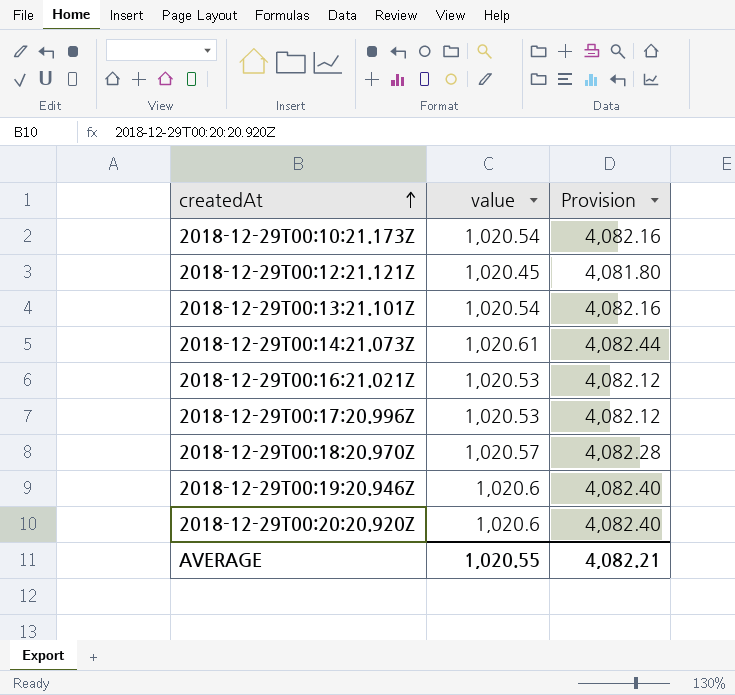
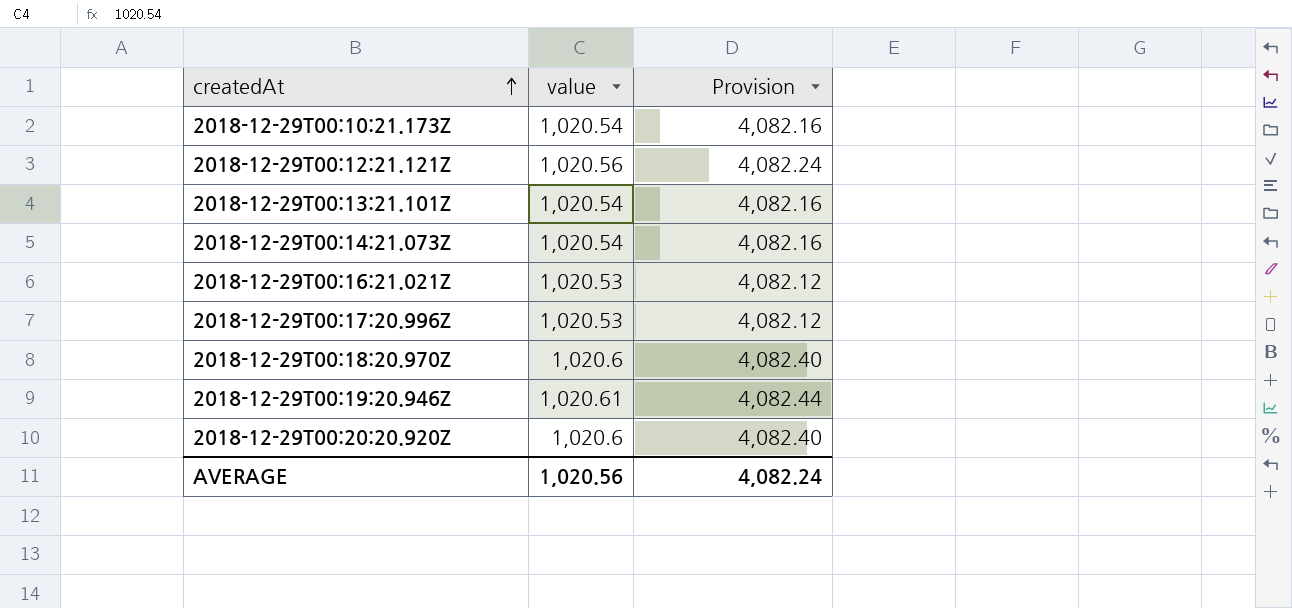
2018-12-29T00:12:21.121Z | value: 1,020.45 -> 1,020.56
2018-12-29T00:12:21.121Z | Provision: 4,081.80 -> 4,082.24
2018-12-29T00:14:21.073Z | value: 1,020.61 -> 1,020.54
2018-12-29T00:14:21.073Z | Provision: 4,082.44 -> 4,082.16
2018-12-29T00:18:20.970Z | value: 1,020.57 -> 1,020.6
2018-12-29T00:18:20.970Z | Provision: 4,082.28 -> 4,082.40
2018-12-29T00:19:20.946Z | value: 1,020.6 -> 1,020.61
2018-12-29T00:19:20.946Z | Provision: 4,082.40 -> 4,082.44
AVERAGE | value: 1,020.55 -> 1,020.56
AVERAGE | Provision: 4,082.21 -> 4,082.24

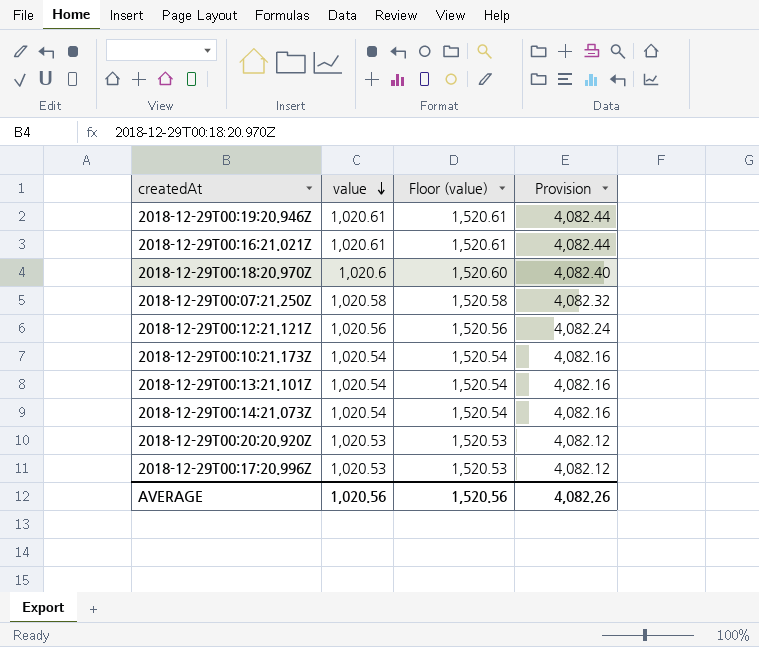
row order: createdAt ascending -> value descending
column Floor (value) | formula: none -> [value] + 500
2018-12-29T00:16:21.021Z | value: 1,020.53 -> 1,020.61
2018-12-29T00:16:21.021Z | Provision: 4,082.12 -> 4,082.44
row 2018-12-29T00:07:21.250Z: none -> 1,020.58 | 1,520.58 | 4,082.32
2018-12-29T00:20:20.920Z | value: 1,020.6 -> 1,020.53
2018-12-29T00:20:20.920Z | Provision: 4,082.40 -> 4,082.12
AVERAGE | Provision: 4,082.24 -> 4,082.26

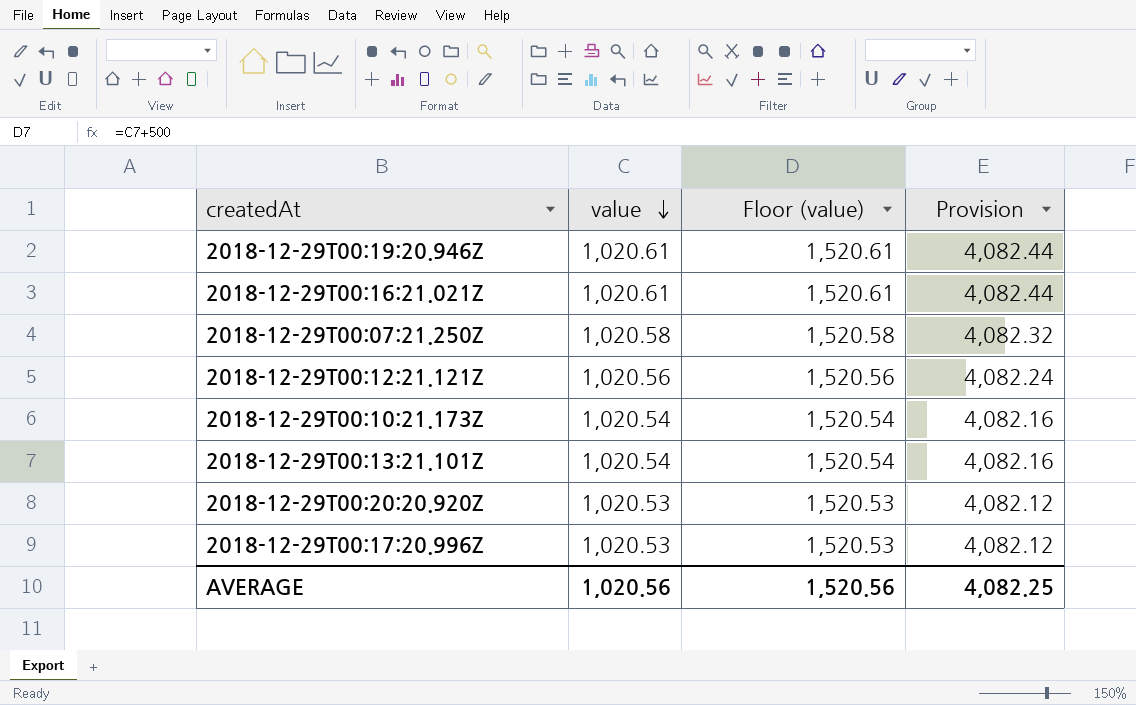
row 2018-12-29T00:18:20.970Z: 1,020.6 | 1,520.60 | 4,082.40 -> none
row 2018-12-29T00:14:21.073Z: 1,020.54 | 1,520.54 | 4,082.16 -> none
AVERAGE | Provision: 4,082.26 -> 4,082.25

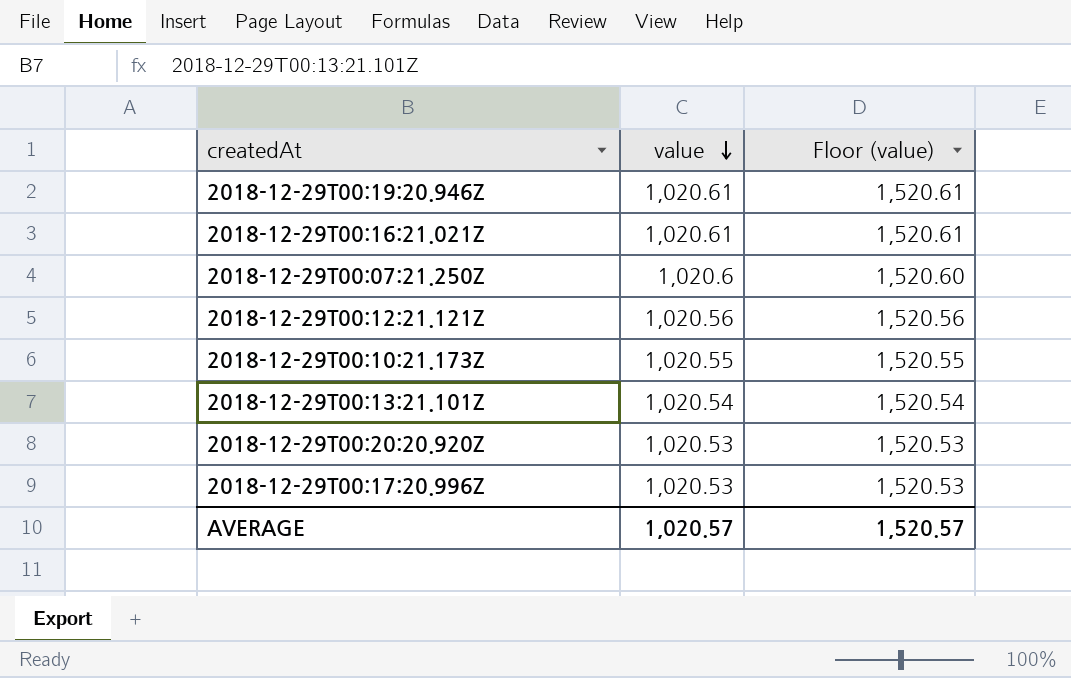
column Provision | formula: [value] * 4 -> none
2018-12-29T00:07:21.250Z | value: 1,020.58 -> 1,020.6
2018-12-29T00:07:21.250Z | Floor (value): 1,520.58 -> 1,520.60
2018-12-29T00:10:21.173Z | value: 1,020.54 -> 1,020.55
2018-12-29T00:10:21.173Z | Floor (value): 1,520.54 -> 1,520.55
AVERAGE | value: 1,020.56 -> 1,020.57
AVERAGE | Floor (value): 1,520.56 -> 1,520.57

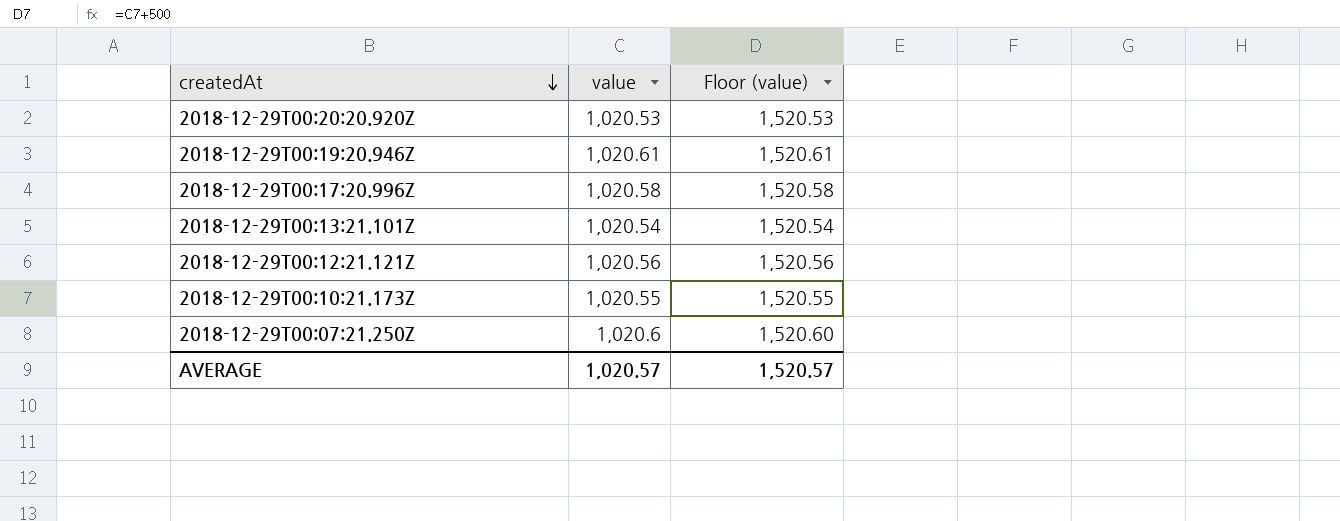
row order: value descending -> createdAt descending
row 2018-12-29T00:16:21.021Z: 1,020.61 | 1,520.61 -> none
2018-12-29T00:17:20.996Z | value: 1,020.53 -> 1,020.58
2018-12-29T00:17:20.996Z | Floor (value): 1,520.53 -> 1,520.58

